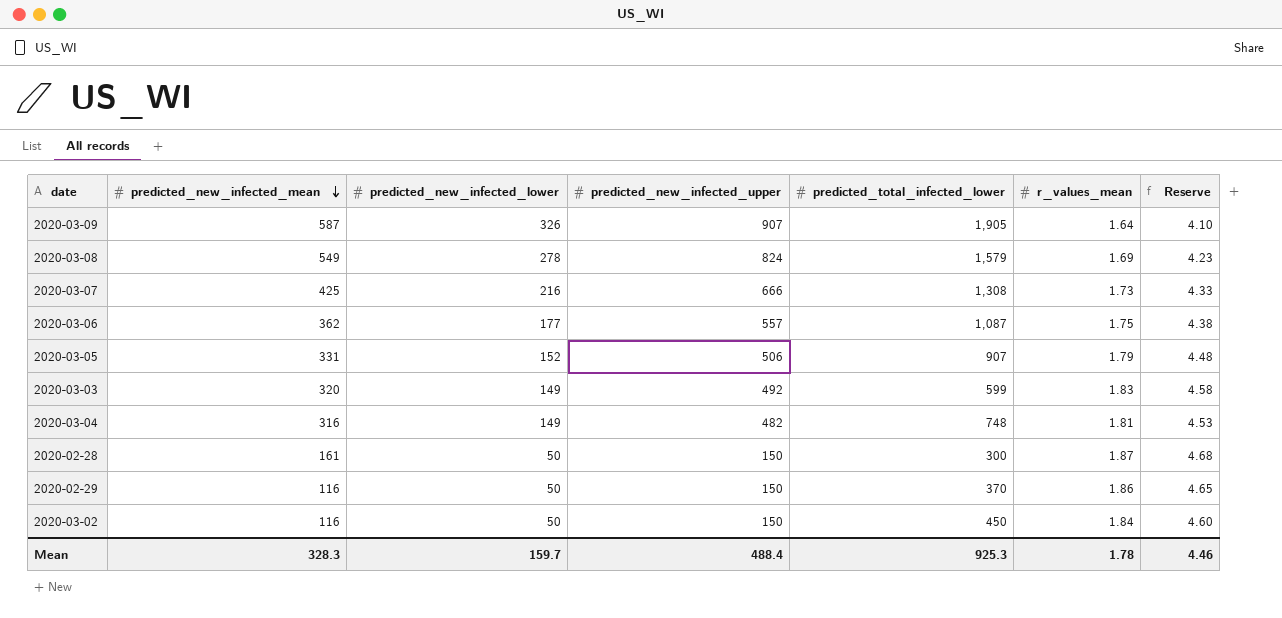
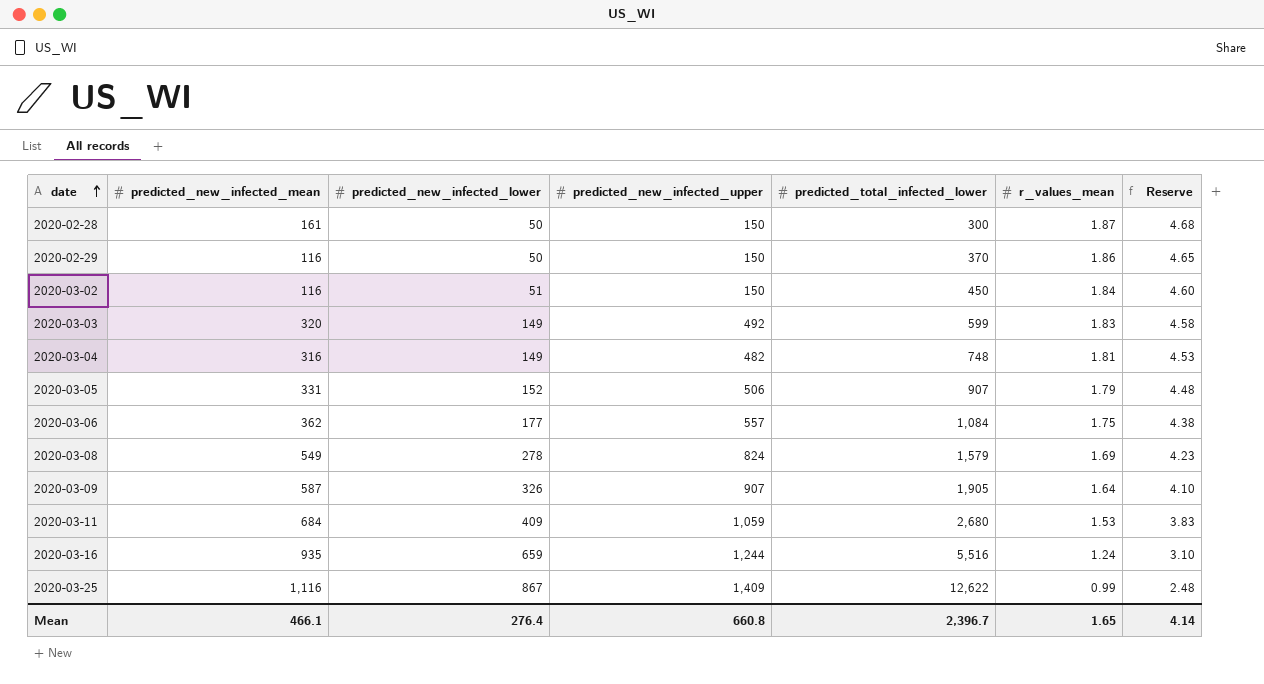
row order: predicted_new_infected_mean descending -> date ascending
row 2020-03-07: 425 | 216 | 666 | 1,308 | 1.73 | 4.33 -> none
2020-03-02 | predicted_new_infected_lower: 50 -> 51
2020-03-06 | predicted_total_infected_lower: 1,087 -> 1,084
row 2020-03-11: none -> 684 | 409 | 1,059 | 2,680 | 1.53 | 3.83
row 2020-03-16: none -> 935 | 659 | 1,244 | 5,516 | 1.24 | 3.10
row 2020-03-25: none -> 1,116 | 867 | 1,409 | 12,622 | 0.99 | 2.48
Mean | predicted_new_infected_mean: 328.3 -> 466.1
Mean | predicted_new_infected_lower: 159.7 -> 276.4
Mean | predicted_new_infected_upper: 488.4 -> 660.8
Mean | predicted_total_infected_lower: 925.3 -> 2,396.7
Mean | r_values_mean: 1.78 -> 1.65
Mean | Reserve: 4.46 -> 4.14

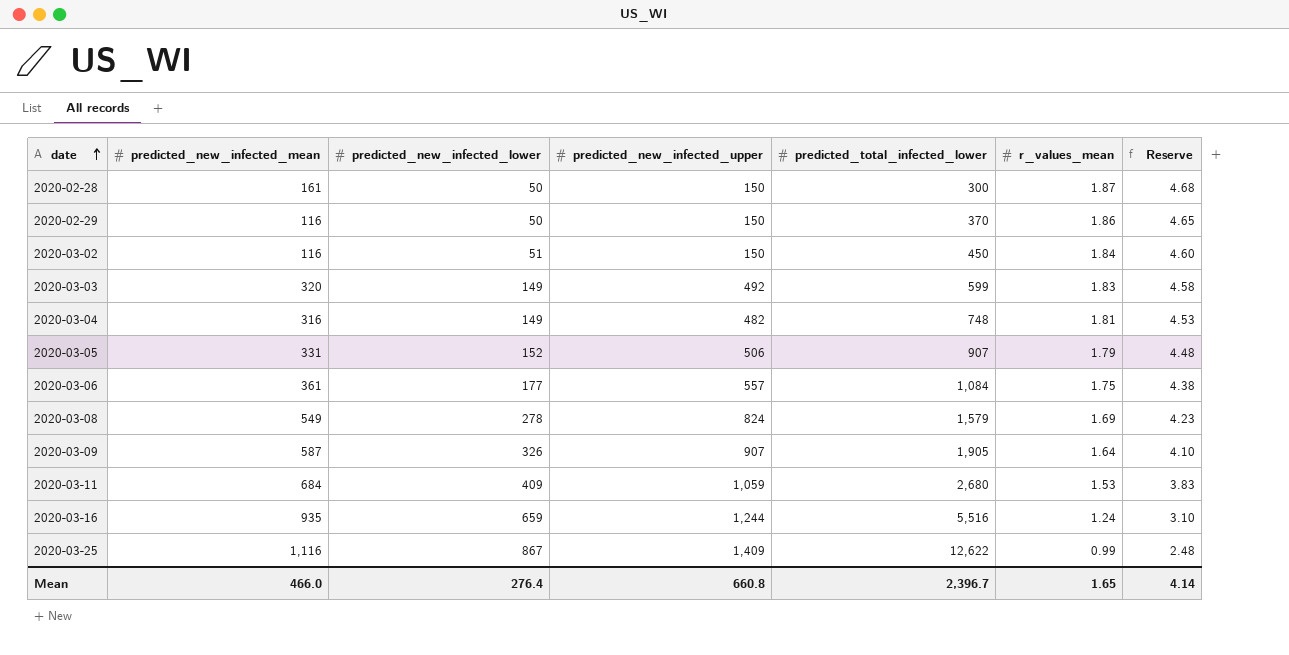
2020-03-06 | predicted_new_infected_mean: 362 -> 361
Mean | predicted_new_infected_mean: 466.1 -> 466.0

